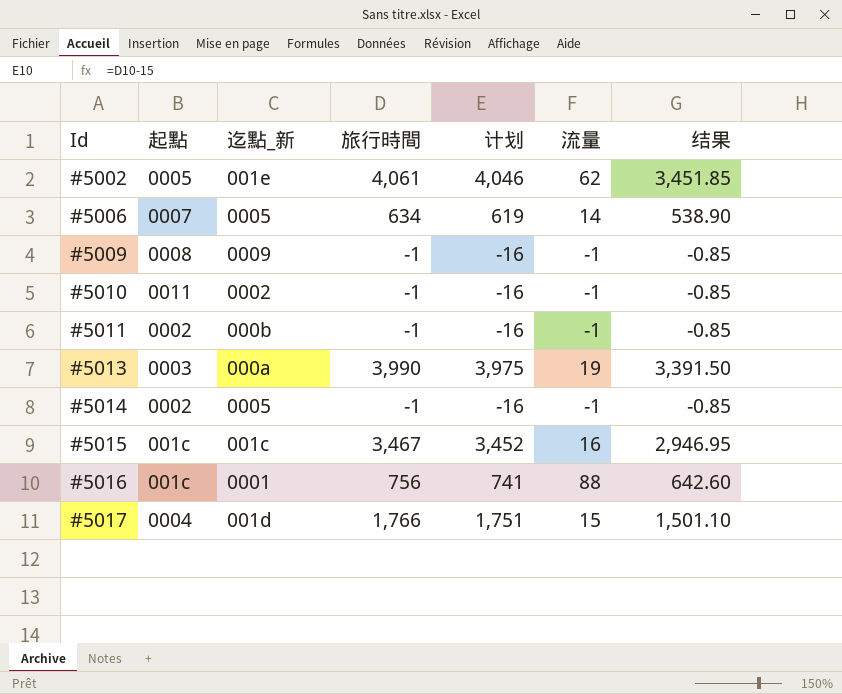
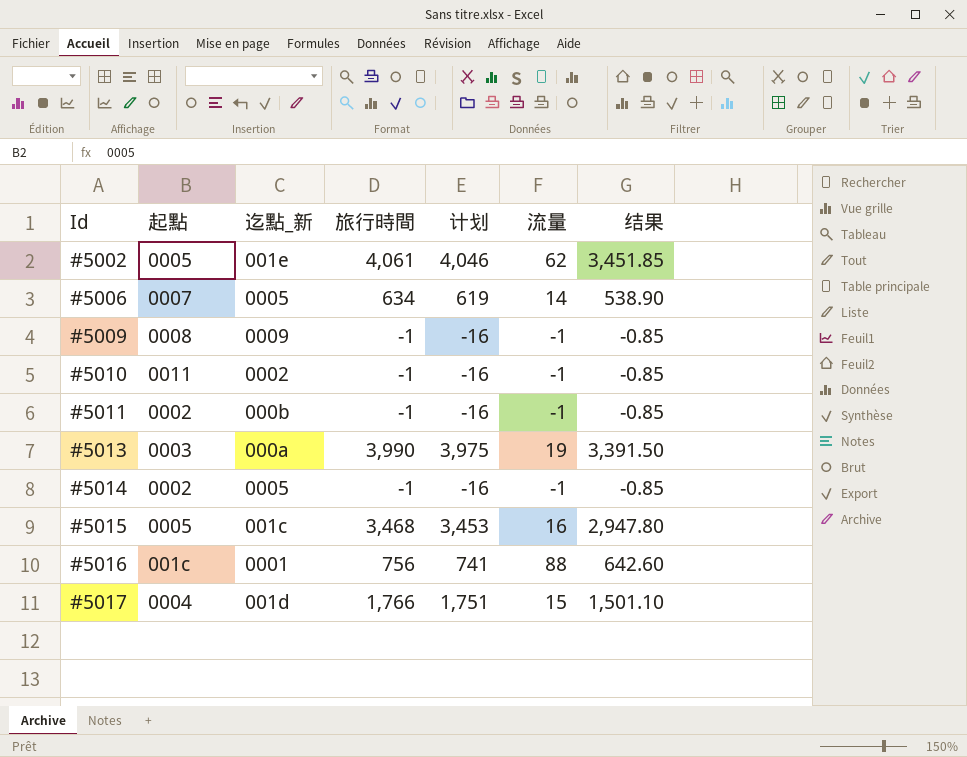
#5015 | 起點: 001c -> 0005
#5015 | 旅行時間: 3,467 -> 3,468
#5015 | 计划: 3,452 -> 3,453
#5015 | 结果: 2,946.95 -> 2,947.80

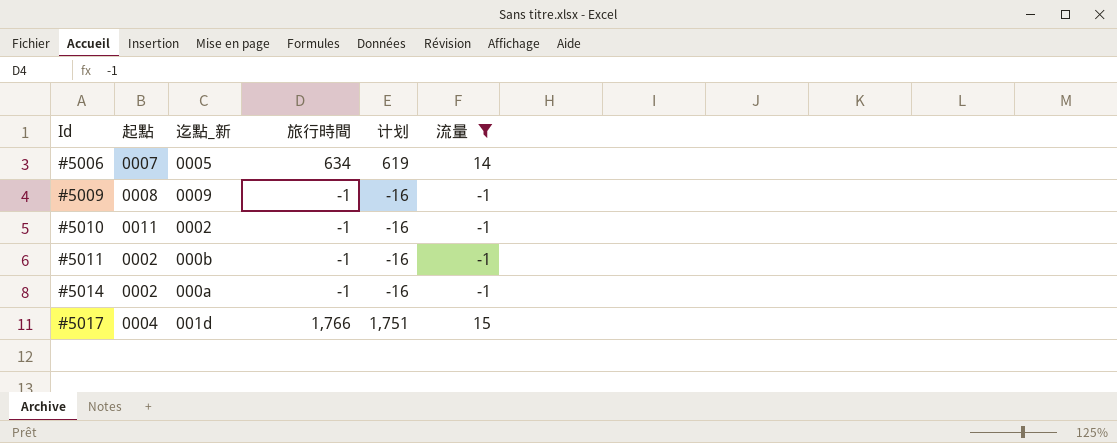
filter: none -> 流量 <= 15
column 结果 | formula: [旅行時間] * 0.85 -> none
#5014 | 迄點_新: 0005 -> 000a

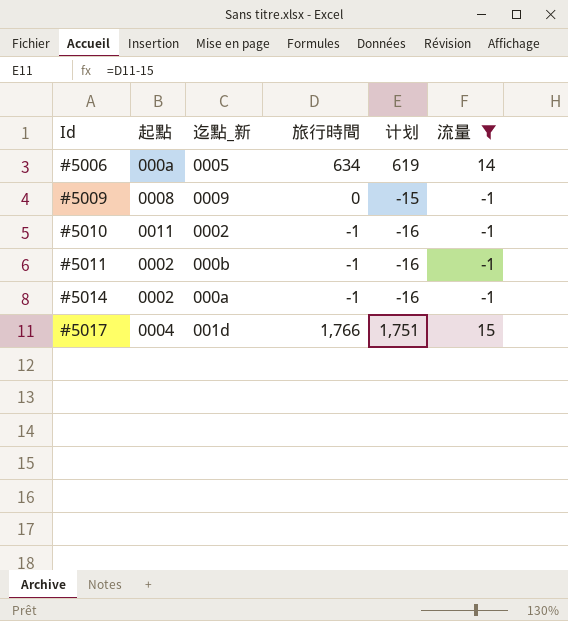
#5006 | 起點: 0007 -> 000a
#5009 | 旅行時間: -1 -> 0
#5009 | 计划: -16 -> -15

